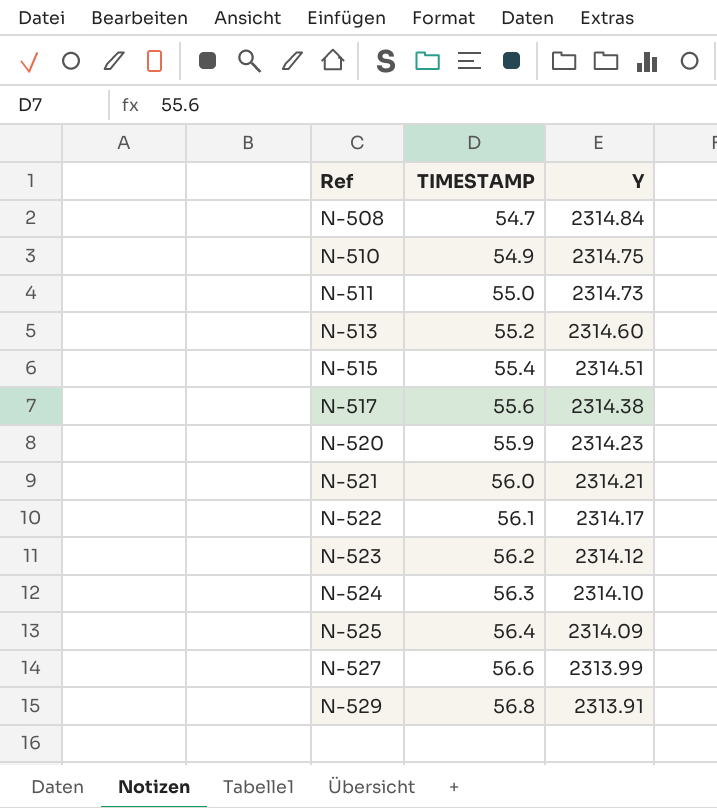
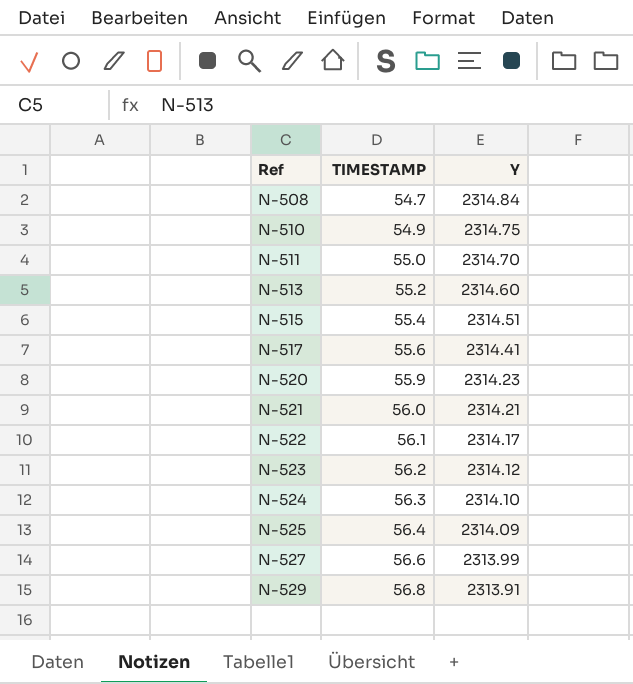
N-511 | Y: 2314.73 -> 2314.70
N-517 | Y: 2314.38 -> 2314.41

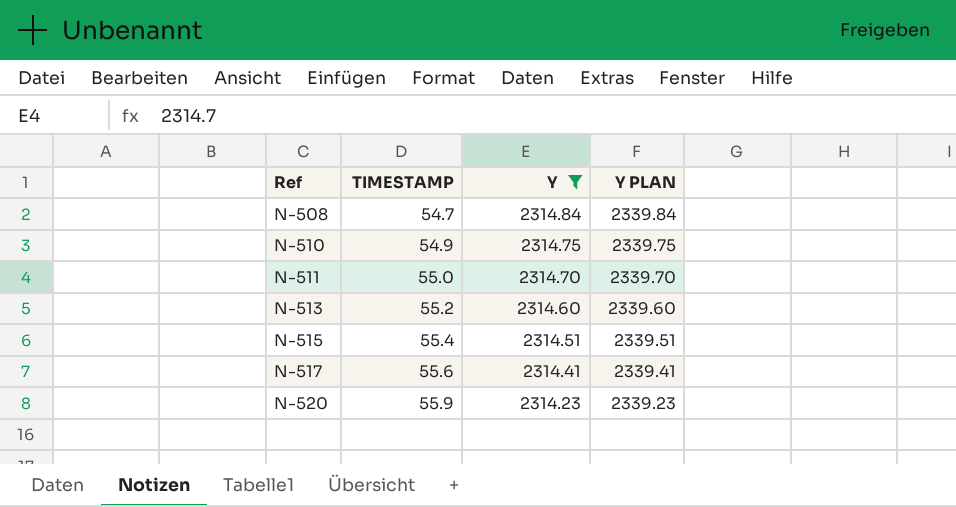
filter: none -> Y >= 2314.23
column Y PLAN | formula: none -> [Y] + 25

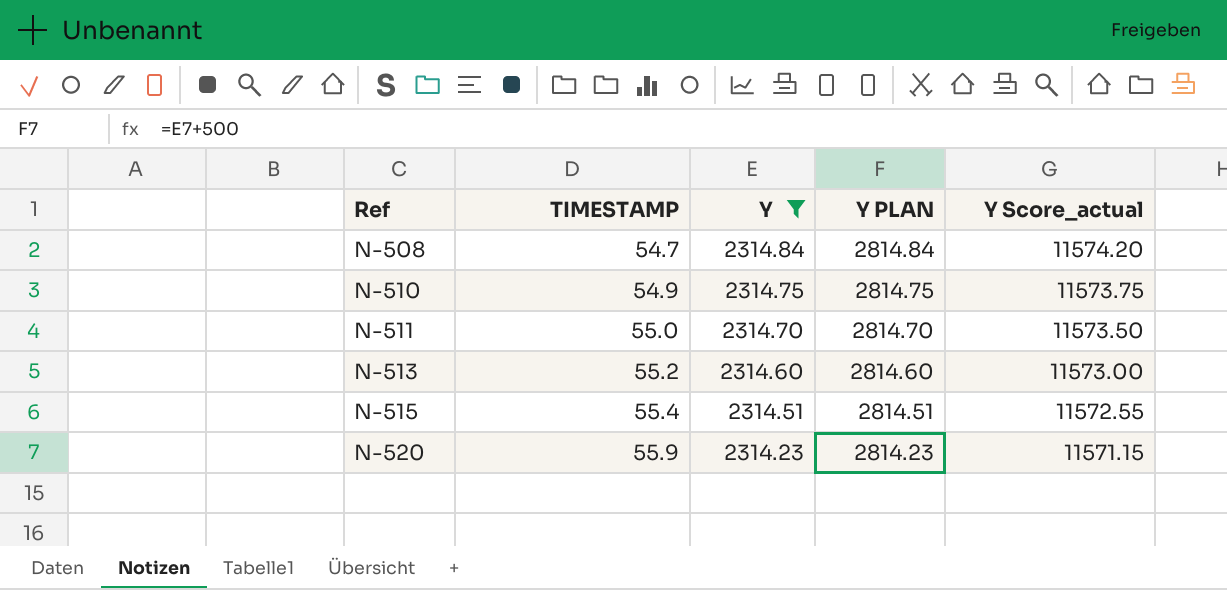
column Y PLAN | formula: [Y] + 25 -> [Y] + 500
column Y Score_actual | formula: none -> [Y] * 5
row N-517: 55.6 | 2314.41 | 2339.41 -> none

